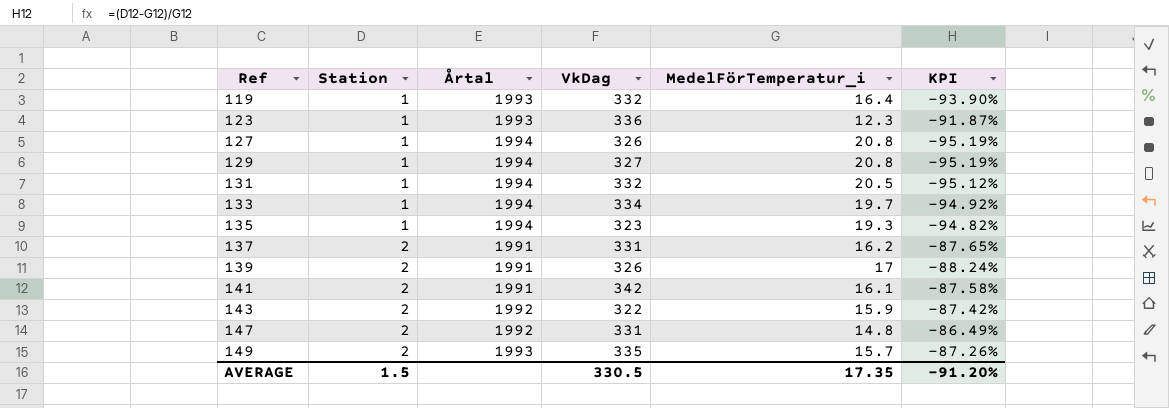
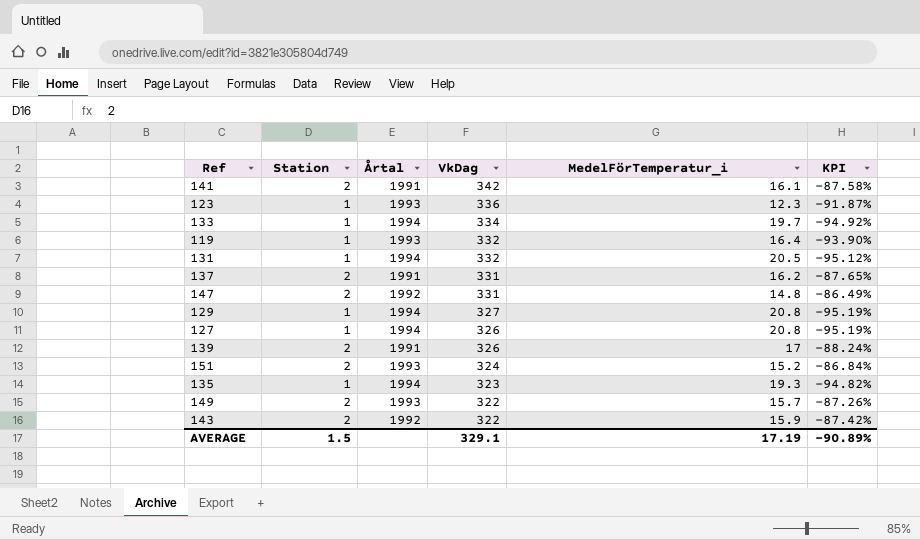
row order: Ref ascending -> VkDag descending
row 151: none -> 2 | 1993 | 324 | 15.2 | -86.84%
149 | VkDag: 335 -> 322
AVERAGE | VkDag: 330.5 -> 329.1
AVERAGE | MedelFörTemperatur_i: 17.35 -> 17.19
AVERAGE | KPI: -91.20% -> -90.89%

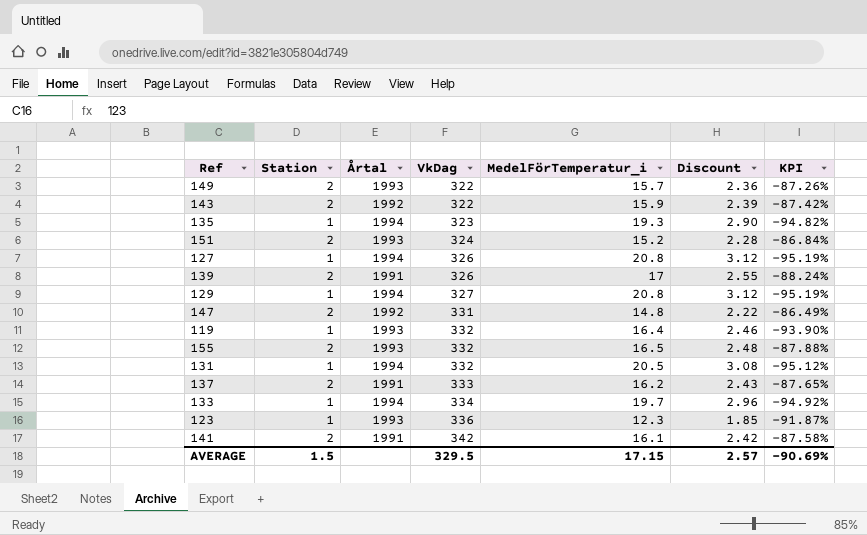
row order: VkDag descending -> VkDag ascending
column Discount | formula: none -> [MedelFörTemperatur_i] * 0.15
row 155: none -> 2 | 1993 | 332 | 16.5 | 2.48 | -87.88%
137 | VkDag: 331 -> 333
AVERAGE | VkDag: 329.1 -> 329.5
AVERAGE | MedelFörTemperatur_i: 17.19 -> 17.15
AVERAGE | KPI: -90.89% -> -90.69%

